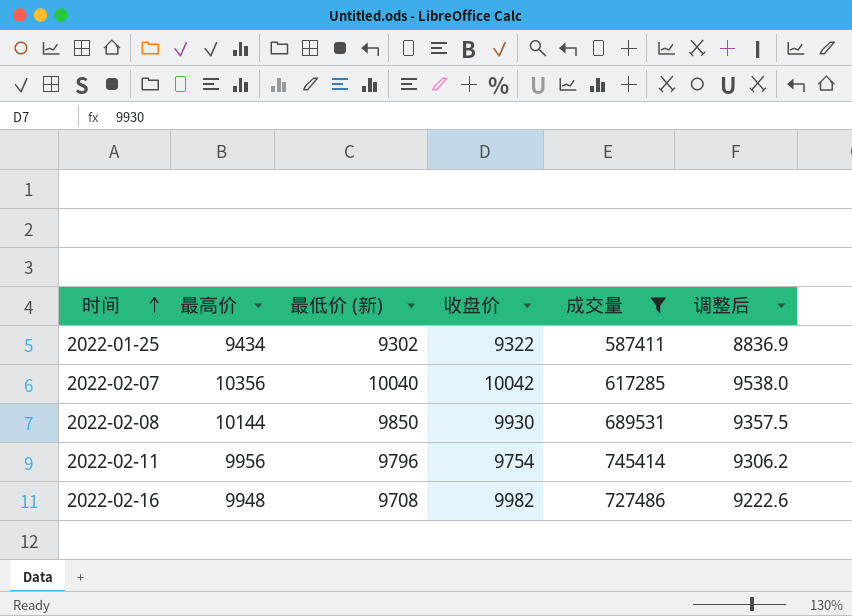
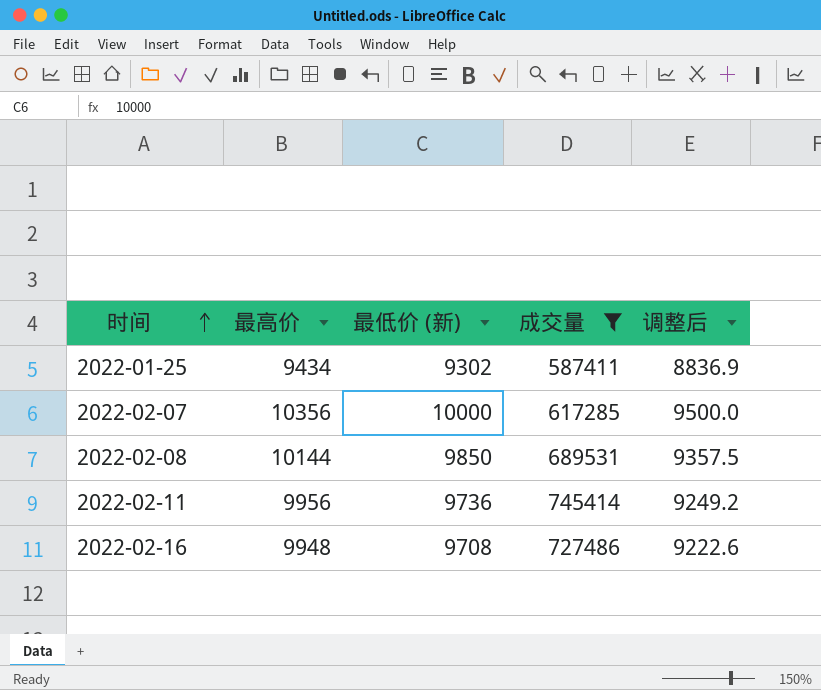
column 收盘价 | position: 4 -> none
2022-02-07 | 最低价 (新): 10040 -> 10000
2022-02-07 | 调整后: 9538.0 -> 9500.0
2022-02-11 | 最低价 (新): 9796 -> 9736
2022-02-11 | 调整后: 9306.2 -> 9249.2

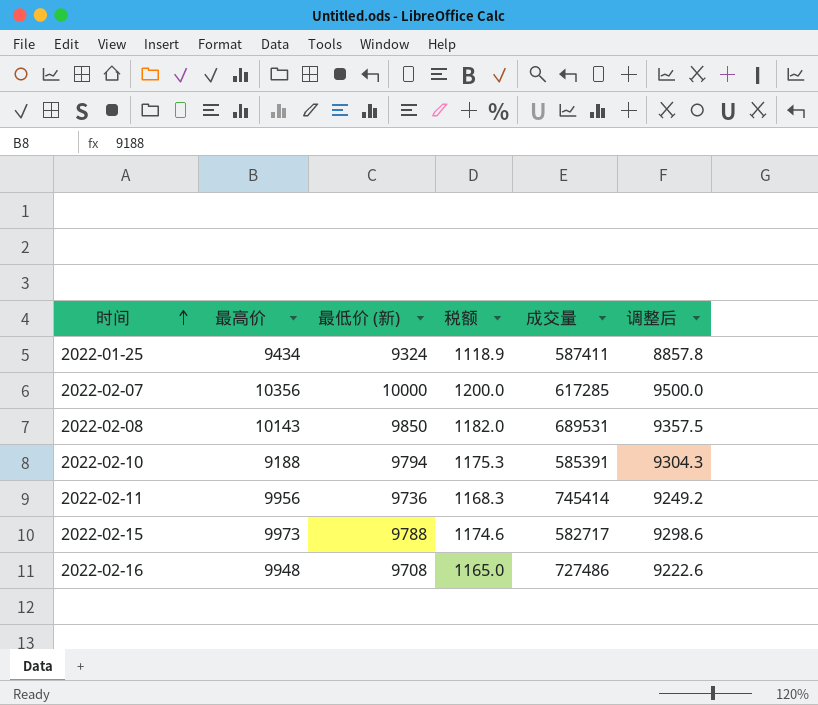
filter: 成交量 >= 587411 -> none
column 税额 | formula: none -> [最低价 (新)] * 0.12
2022-01-25 | 最低价 (新): 9302 -> 9324
2022-01-25 | 调整后: 8836.9 -> 8857.8
2022-02-08 | 最高价: 10144 -> 10143

